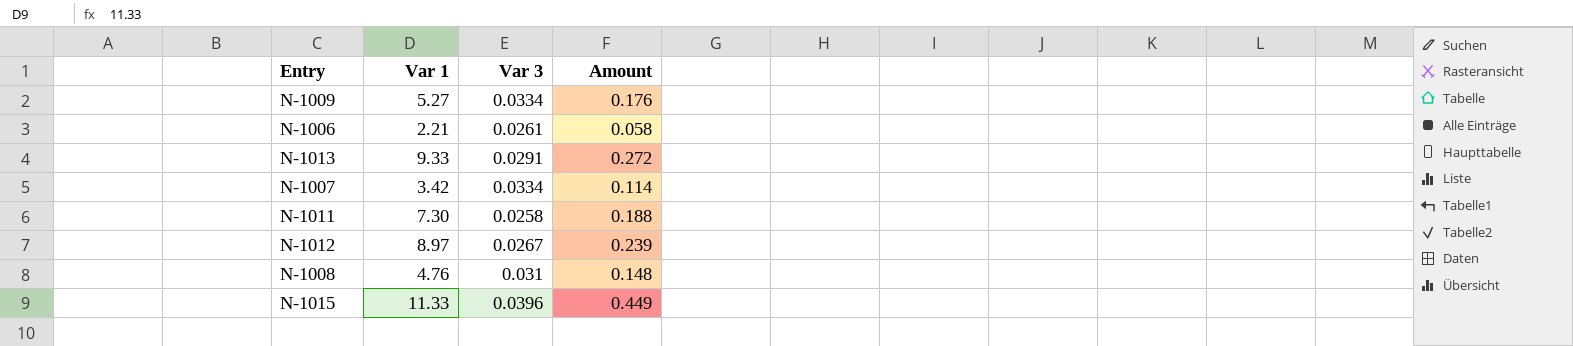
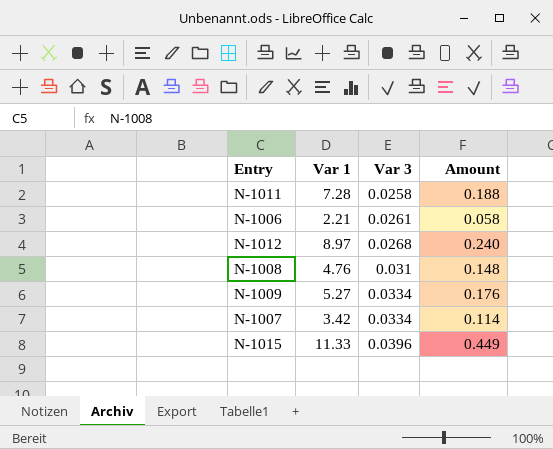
row order: none -> Var 3 ascending
row N-1013: 9.33 | 0.0291 | 0.272 -> none
N-1011 | Var 1: 7.30 -> 7.28
N-1012 | Var 3: 0.0267 -> 0.0268
N-1012 | Amount: 0.239 -> 0.240

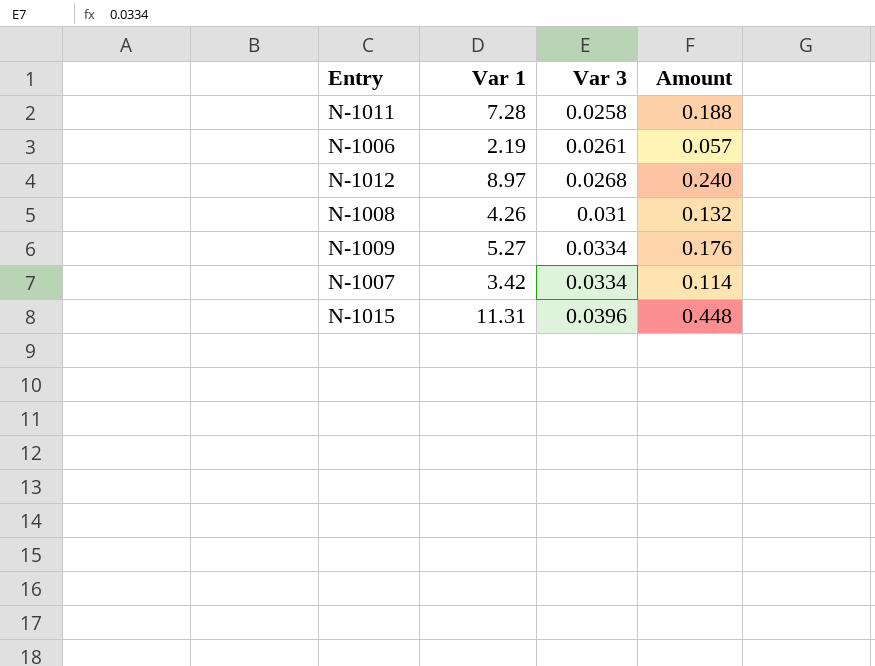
N-1006 | Var 1: 2.21 -> 2.19
N-1006 | Amount: 0.058 -> 0.057
N-1008 | Var 1: 4.76 -> 4.26
N-1008 | Amount: 0.148 -> 0.132
N-1015 | Var 1: 11.33 -> 11.31
N-1015 | Amount: 0.449 -> 0.448

